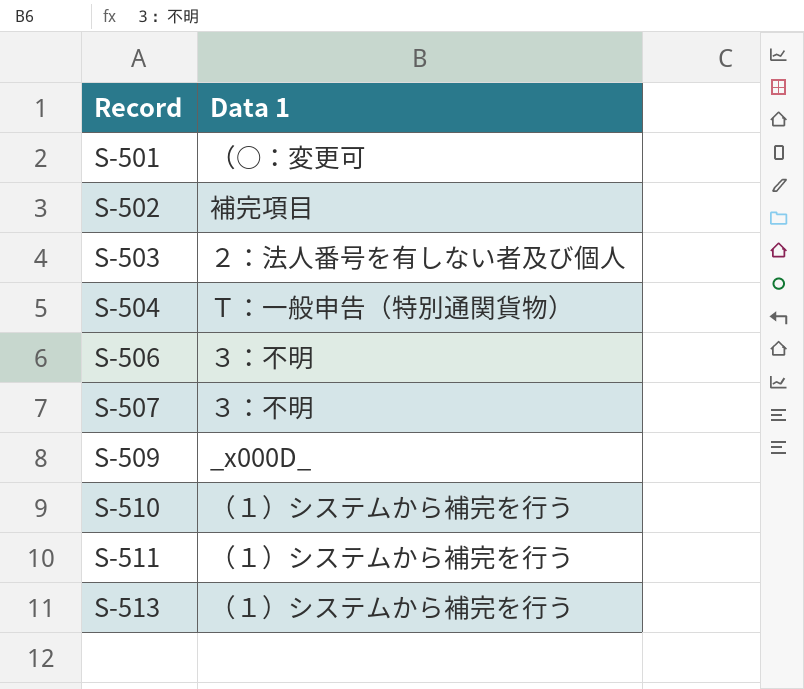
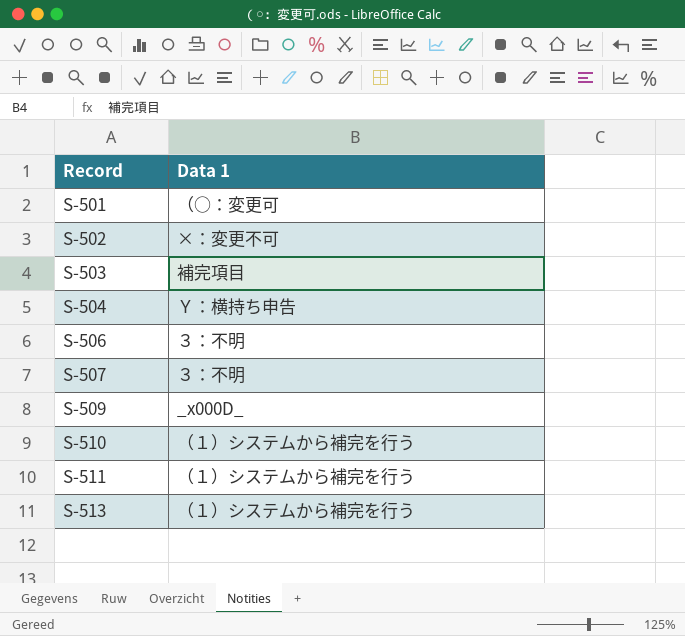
S-502 | Data 1: 補完項目 -> ×：変更不可
S-503 | Data 1: ２：法人番号を有しない者及び個人 -> 補完項目
S-504 | Data 1: Ｔ：一般申告（特別通関貨物） -> Ｙ：横持ち申告

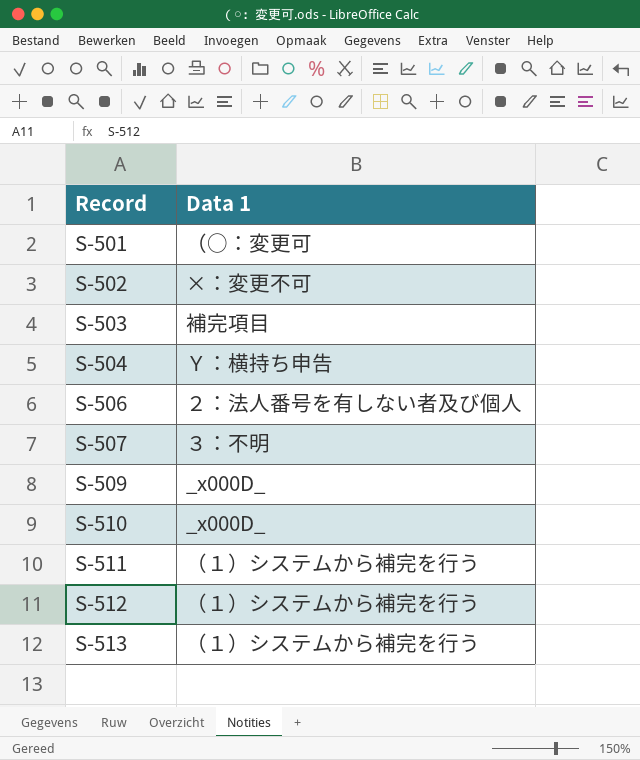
S-506 | Data 1: ３：不明 -> ２：法人番号を有しない者及び個人
S-510 | Data 1: （１）システムから補完を行う -> _x000D_
row S-512: none -> （１）システムから補完を行う

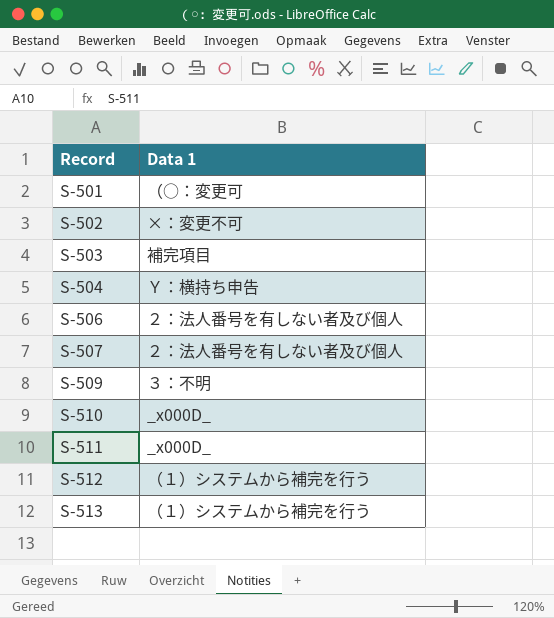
S-507 | Data 1: ３：不明 -> ２：法人番号を有しない者及び個人
S-509 | Data 1: _x000D_ -> ３：不明
S-511 | Data 1: （１）システムから補完を行う -> _x000D_

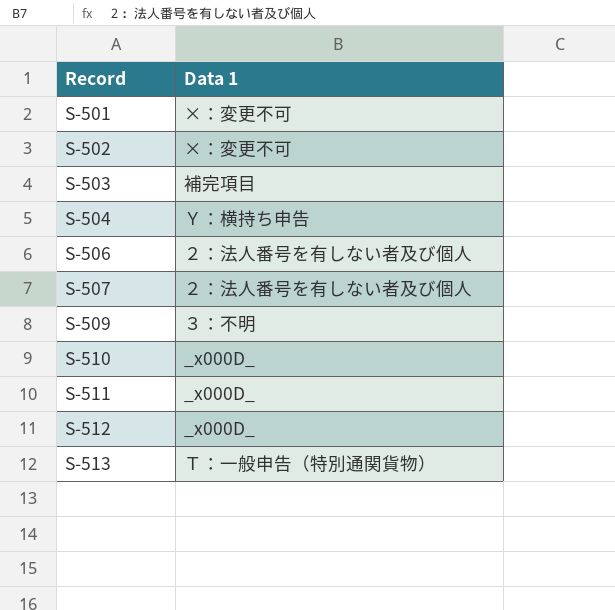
S-501 | Data 1: （○：変更可 -> ×：変更不可
S-512 | Data 1: （１）システムから補完を行う -> _x000D_
S-513 | Data 1: （１）システムから補完を行う -> Ｔ：一般申告（特別通関貨物）

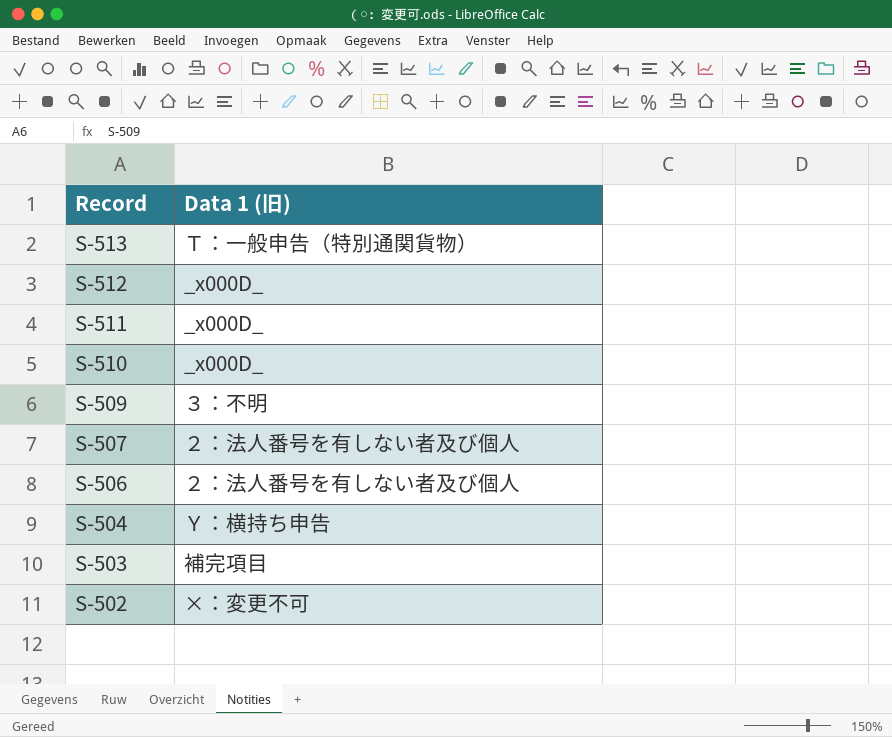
row order: Record ascending -> Record descending
column name: Data 1 -> Data 1 (旧)
row S-501: ×：変更不可 -> none

